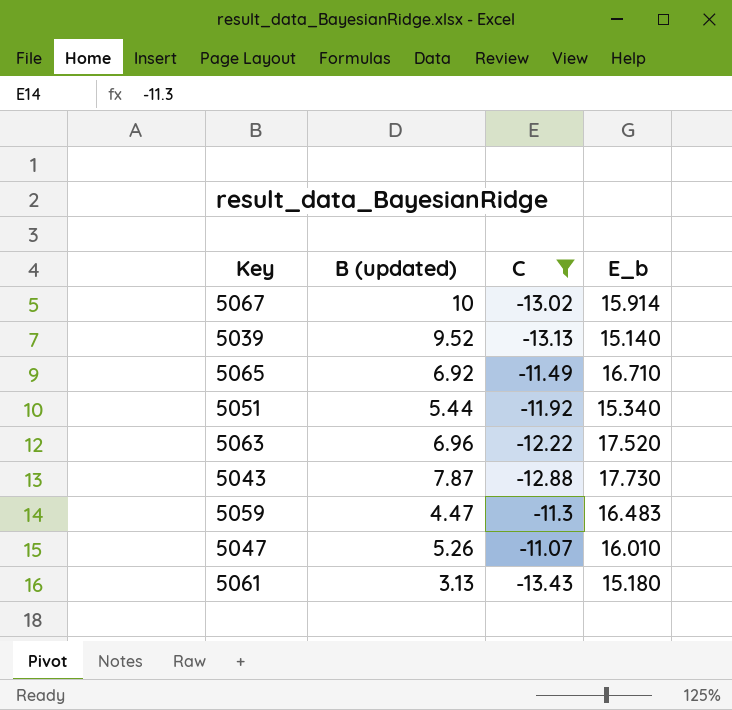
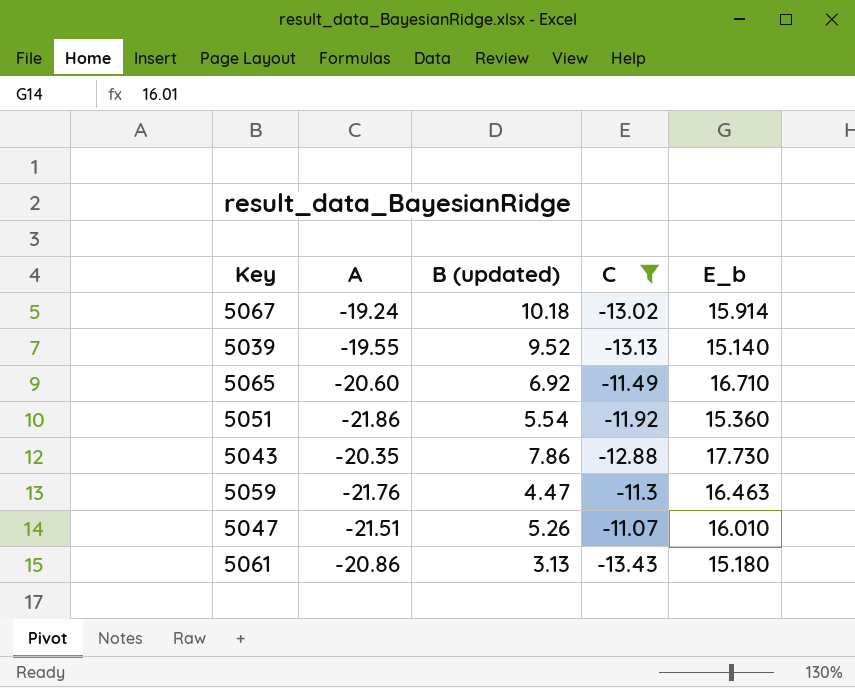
column A | position: none -> 2
row 5063: 6.96 | -12.22 | 17.520 -> none
5067 | B (updated): 10 -> 10.18
5051 | B (updated): 5.44 -> 5.54
5051 | E_b: 15.340 -> 15.360
5043 | B (updated): 7.87 -> 7.86
5059 | E_b: 16.483 -> 16.463

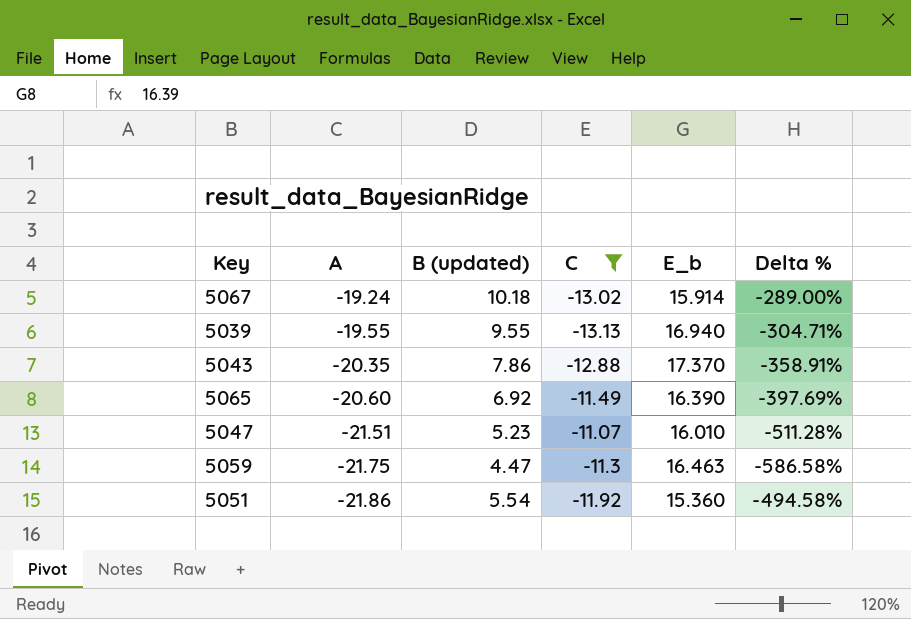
row order: none -> A descending
column Delta % | formula: none -> ([A] - [B (updated)]) / [B (updated)]
row 5061: -20.86 | 3.13 | -13.43 | 15.180 -> none
5039 | B (updated): 9.52 -> 9.55
5039 | E_b: 15.140 -> 16.940
5043 | E_b: 17.730 -> 17.370
5065 | E_b: 16.710 -> 16.390
5047 | B (updated): 5.26 -> 5.23
5059 | A: -21.76 -> -21.75

